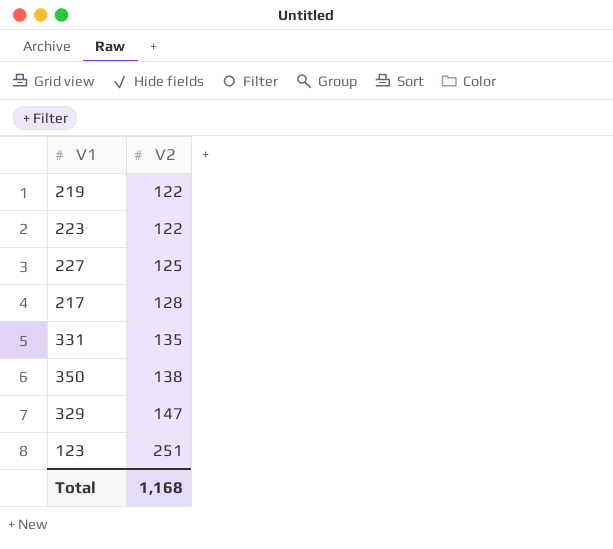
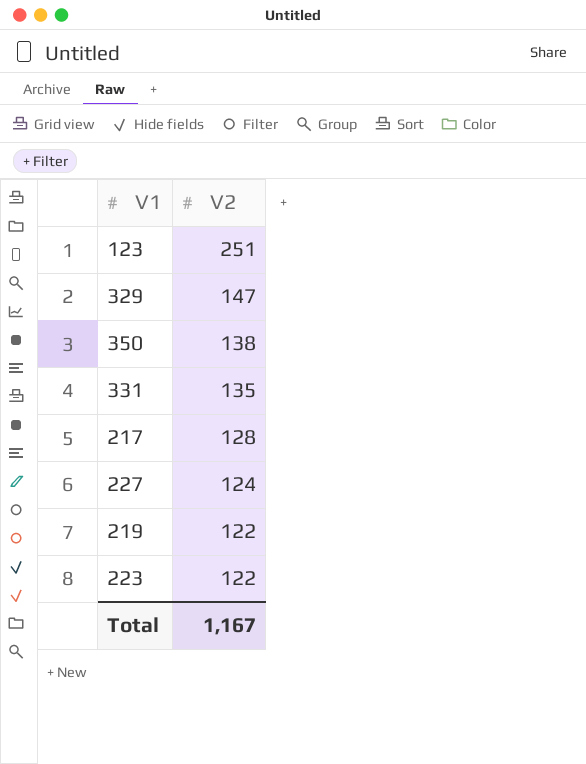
row order: V2 ascending -> V2 descending
227 | V2: 125 -> 124
Total | V2: 1,168 -> 1,167

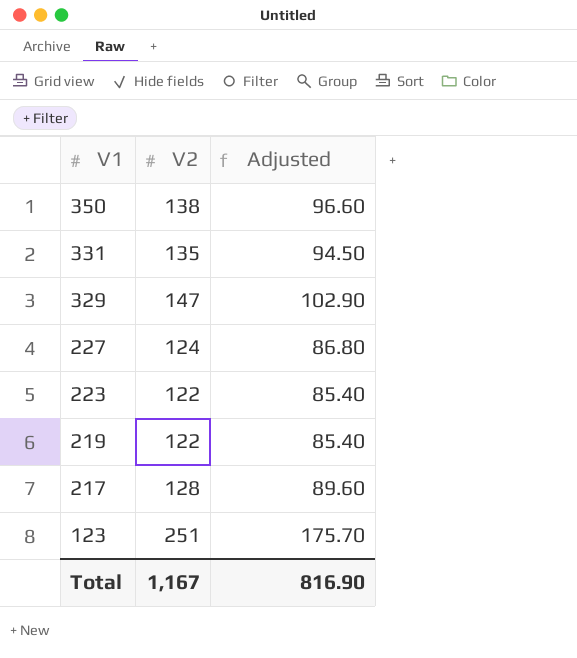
row order: V2 descending -> V1 descending
column Adjusted | formula: none -> [V2] * 0.7

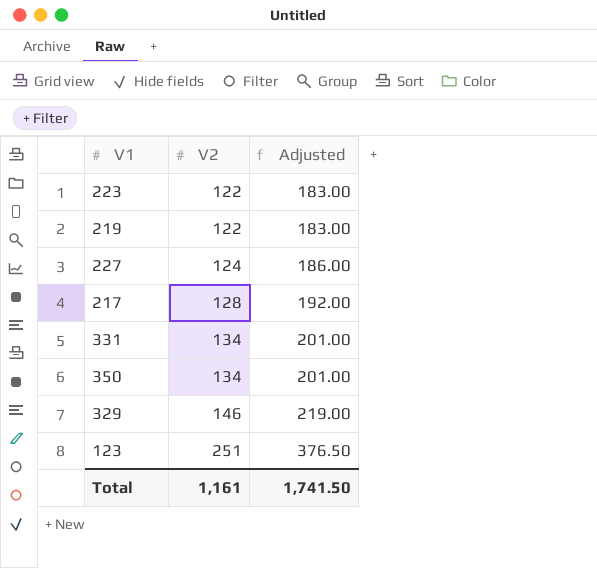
row order: V1 descending -> V2 ascending
column Adjusted | formula: [V2] * 0.7 -> [V2] * 1.5
331 | V2: 135 -> 134
350 | V2: 138 -> 134
329 | V2: 147 -> 146
Total | V2: 1,167 -> 1,161
Total | Adjusted: 816.90 -> 1,741.50

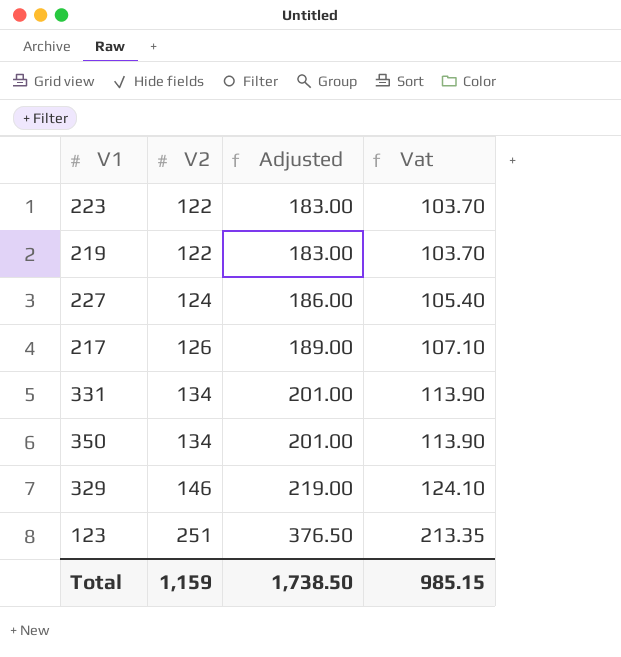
column Vat | formula: none -> [V2] * 0.85
217 | V2: 128 -> 126
217 | Adjusted: 192.00 -> 189.00
Total | V2: 1,161 -> 1,159
Total | Adjusted: 1,741.50 -> 1,738.50

